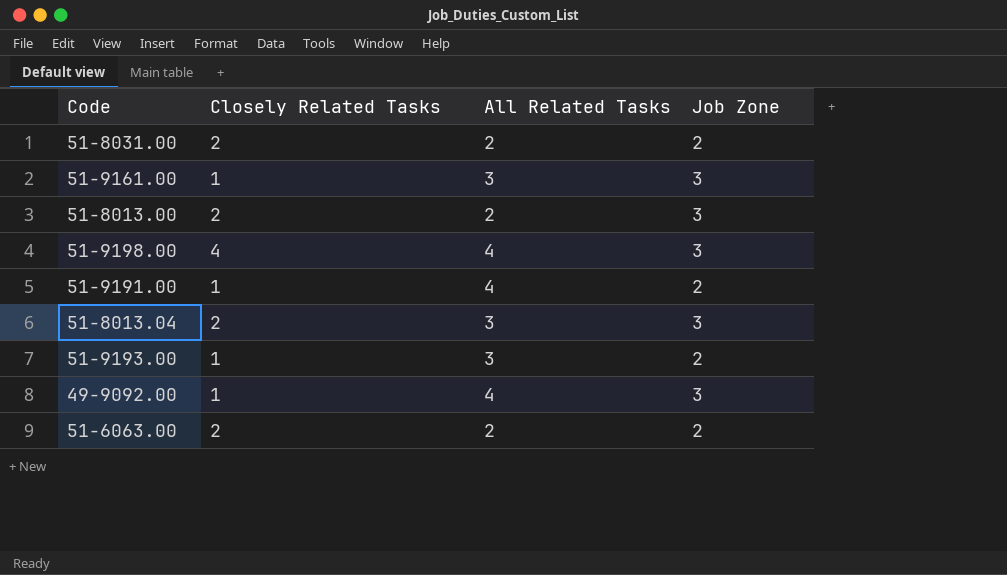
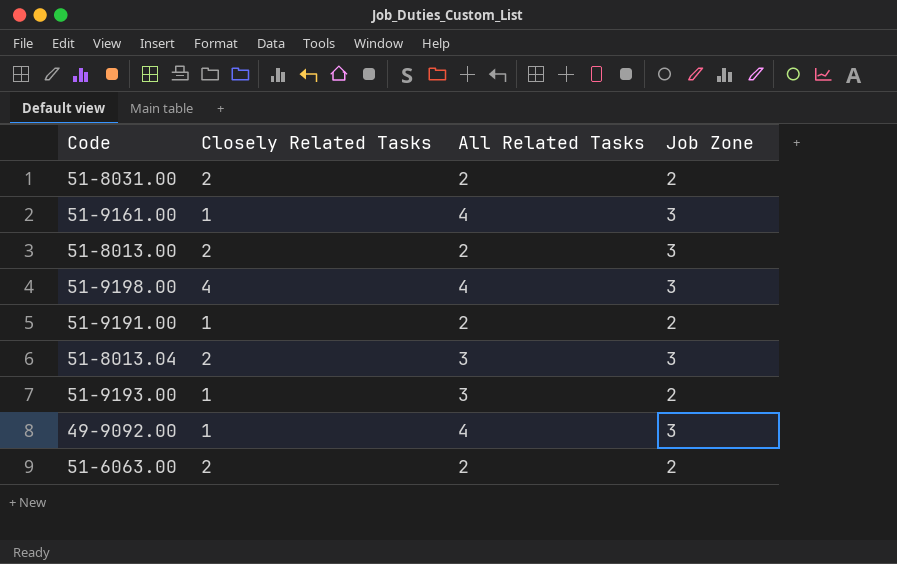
51-9161.00 | All Related Tasks: 3 -> 4
51-9191.00 | All Related Tasks: 4 -> 2

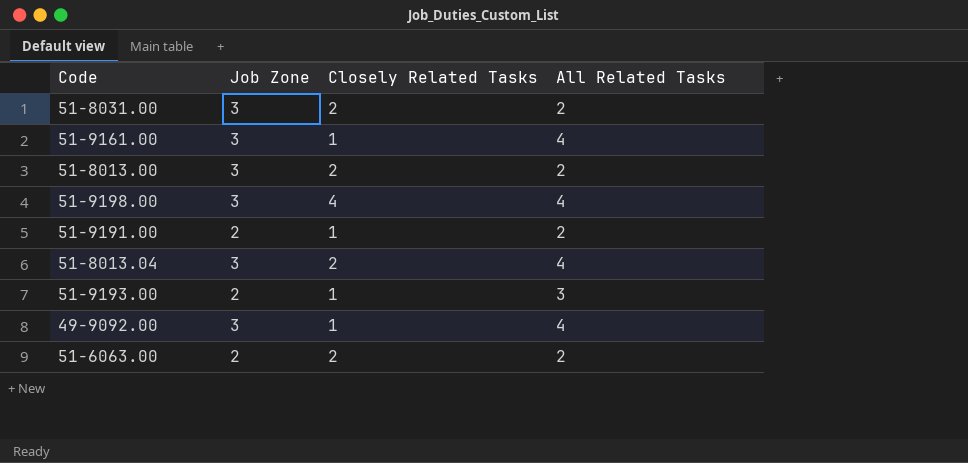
column Job Zone | position: 4 -> 2
51-8031.00 | Job Zone: 2 -> 3
51-8013.04 | All Related Tasks: 3 -> 4

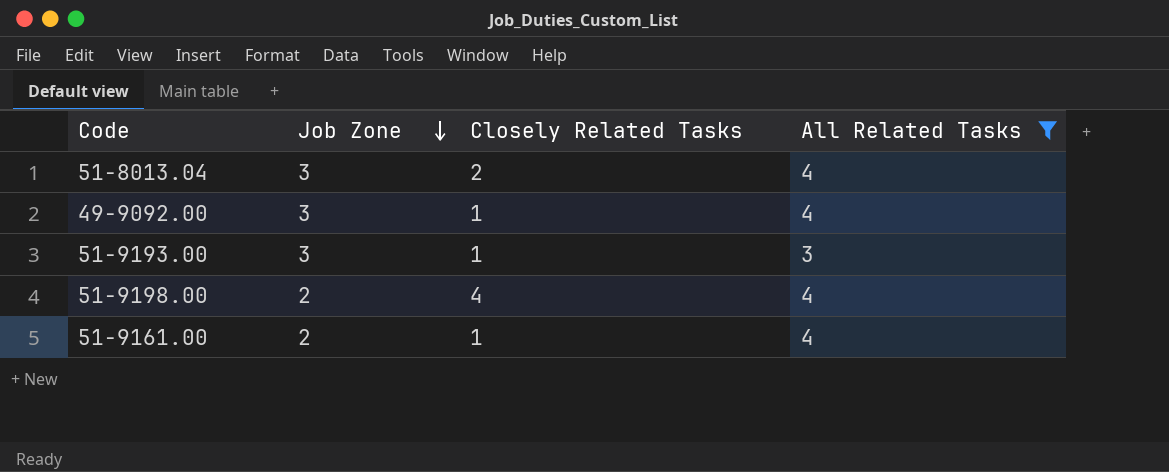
filter: none -> All Related Tasks != 2
row order: none -> Job Zone descending
51-9193.00 | Job Zone: 2 -> 3
51-9198.00 | Job Zone: 3 -> 2
51-9161.00 | Job Zone: 3 -> 2

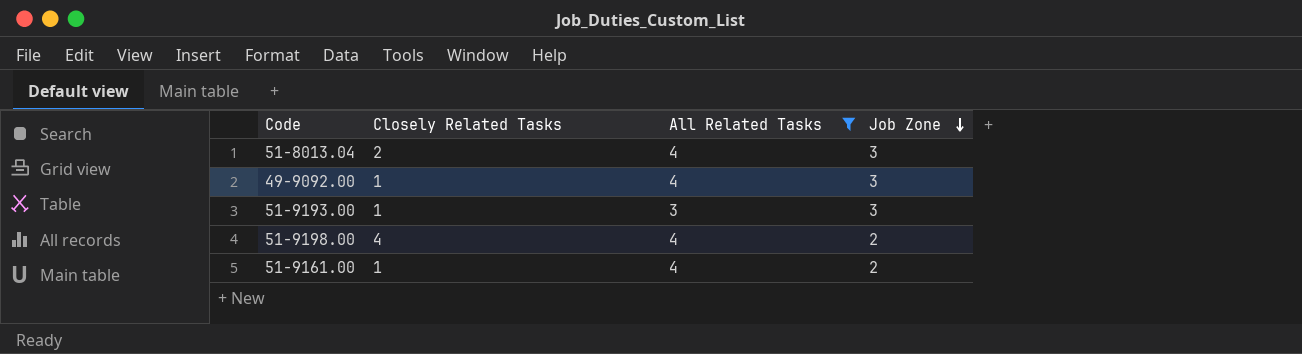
column Job Zone | position: 2 -> 4

